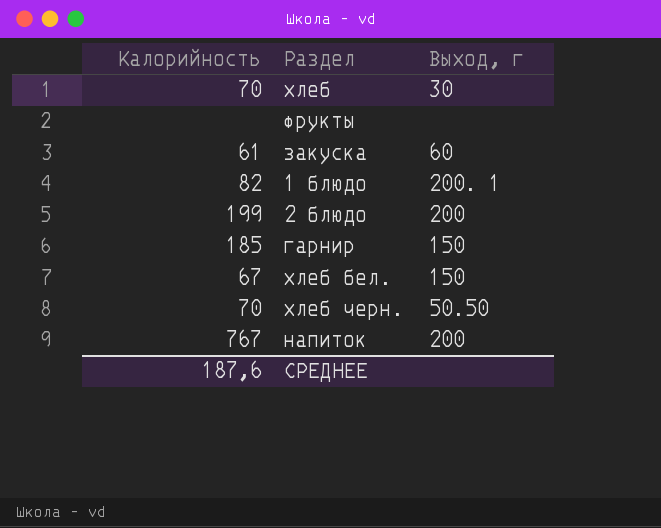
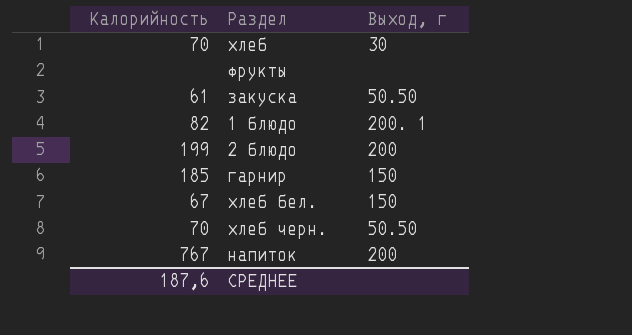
закуска | Выход, г: 60 -> 50.50

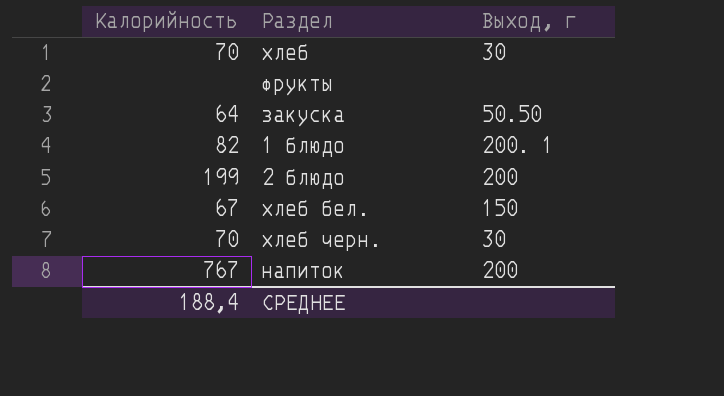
row гарнир: 185 | 150 -> none
закуска | Калорийность: 61 -> 64
хлеб черн. | Выход, г: 50.50 -> 30
СРЕДНЕЕ | Калорийность: 187,6 -> 188,4

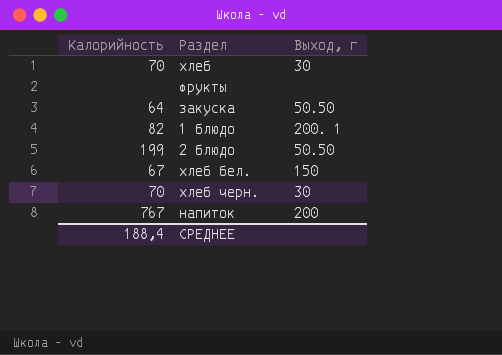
2 блюдо | Выход, г: 200 -> 50.50

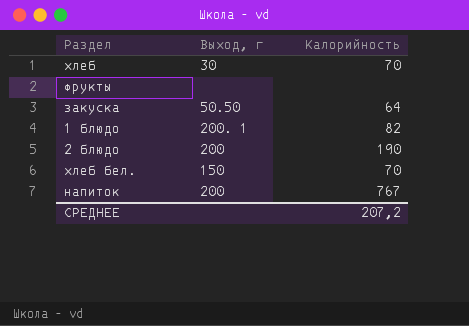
column Калорийность | position: 1 -> 3
row хлеб черн.: 70 | 30 -> none
2 блюдо | Выход, г: 50.50 -> 200
2 блюдо | Калорийность: 199 -> 190
хлеб бел. | Калорийность: 67 -> 70
СРЕДНЕЕ | Калорийность: 188,4 -> 207,2

